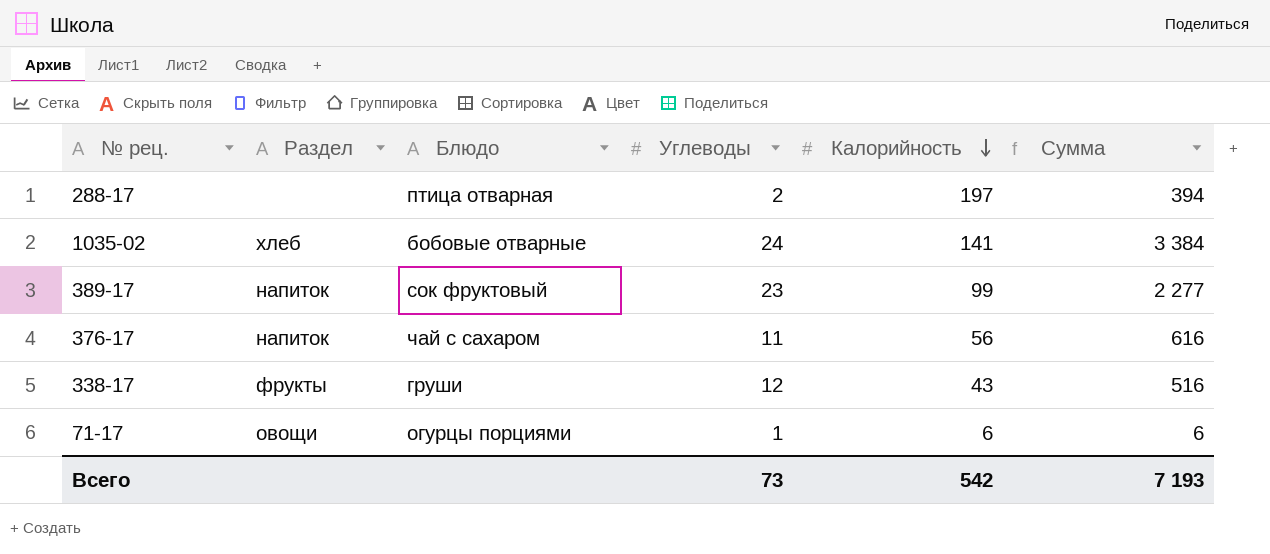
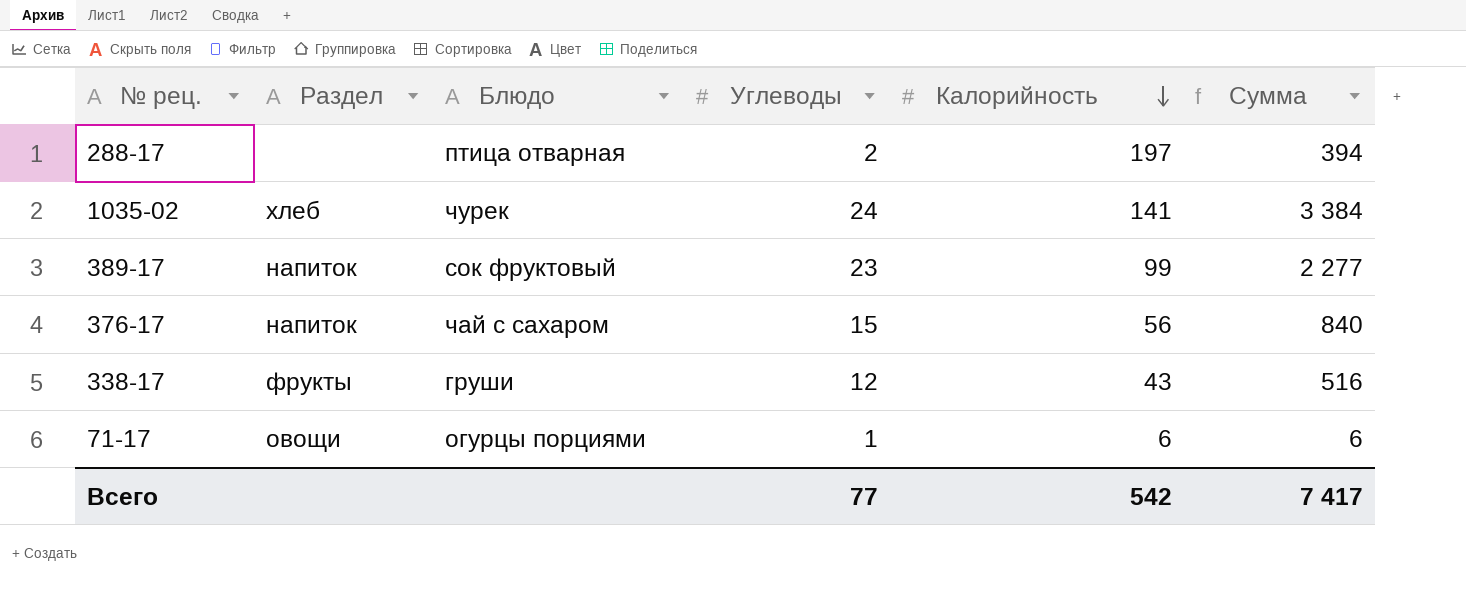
1035-02 | Блюдо: бобовые отварные -> чурек
376-17 | Углеводы: 11 -> 15
376-17 | Сумма: 616 -> 840
Всего | Углеводы: 73 -> 77
Всего | Сумма: 7 193 -> 7 417

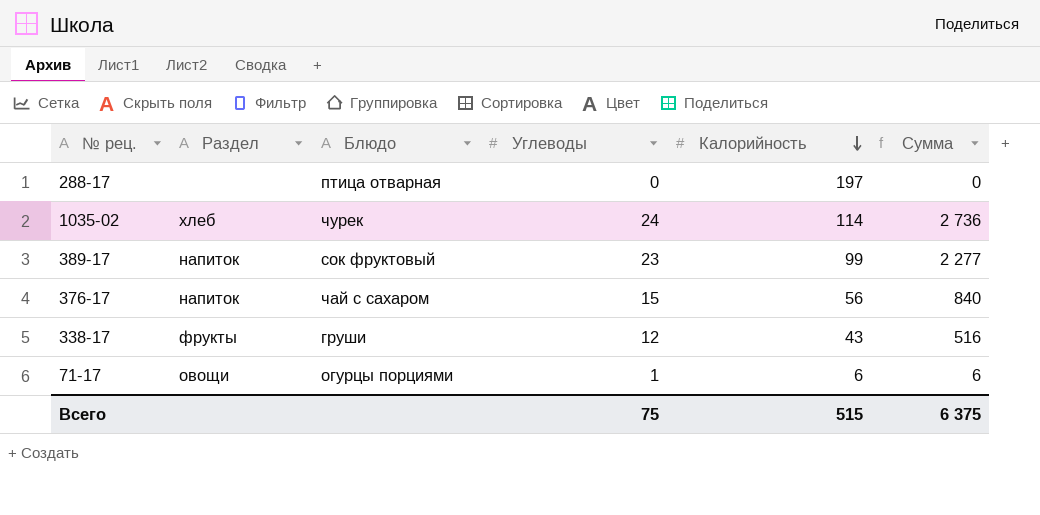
288-17 | Углеводы: 2 -> 0
288-17 | Сумма: 394 -> 0
1035-02 | Калорийность: 141 -> 114
1035-02 | Сумма: 3 384 -> 2 736
Всего | Углеводы: 77 -> 75
Всего | Калорийность: 542 -> 515
Всего | Сумма: 7 417 -> 6 375

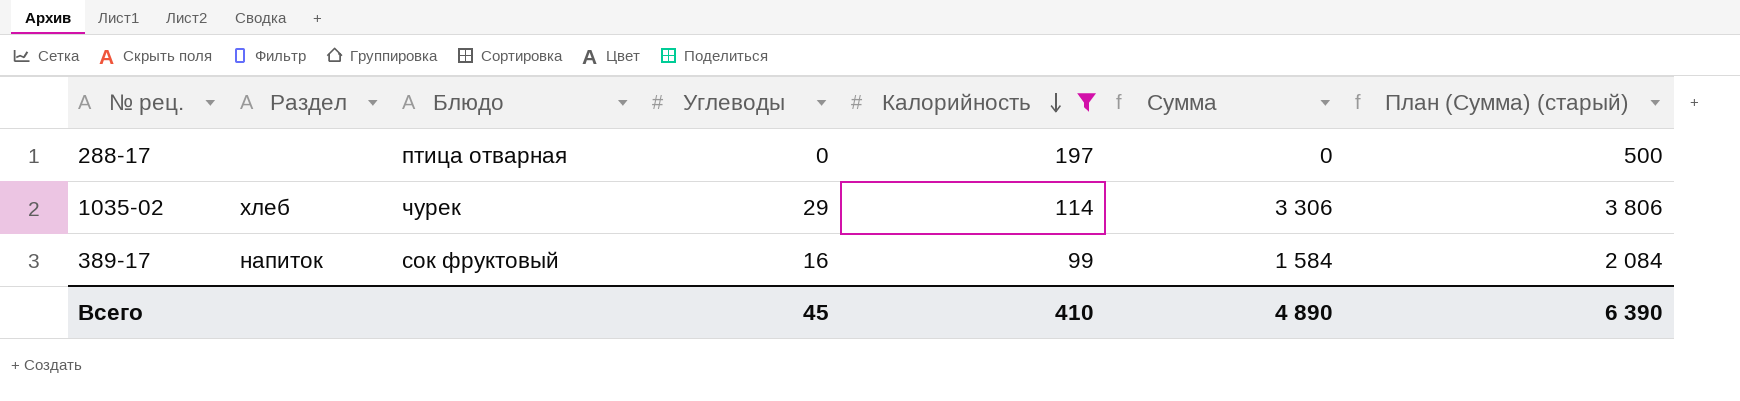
filter: none -> Калорийность >= 99
column План (Сумма) (старый) | formula: none -> [Сумма] + 500
1035-02 | Углеводы: 24 -> 29
1035-02 | Сумма: 2 736 -> 3 306
389-17 | Углеводы: 23 -> 16
389-17 | Сумма: 2 277 -> 1 584
Всего | Углеводы: 75 -> 45
Всего | Калорийность: 515 -> 410
Всего | Сумма: 6 375 -> 4 890

